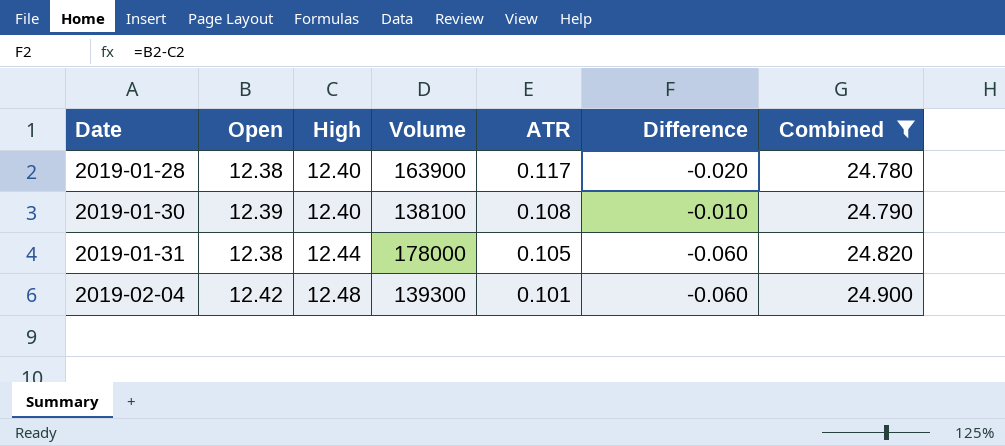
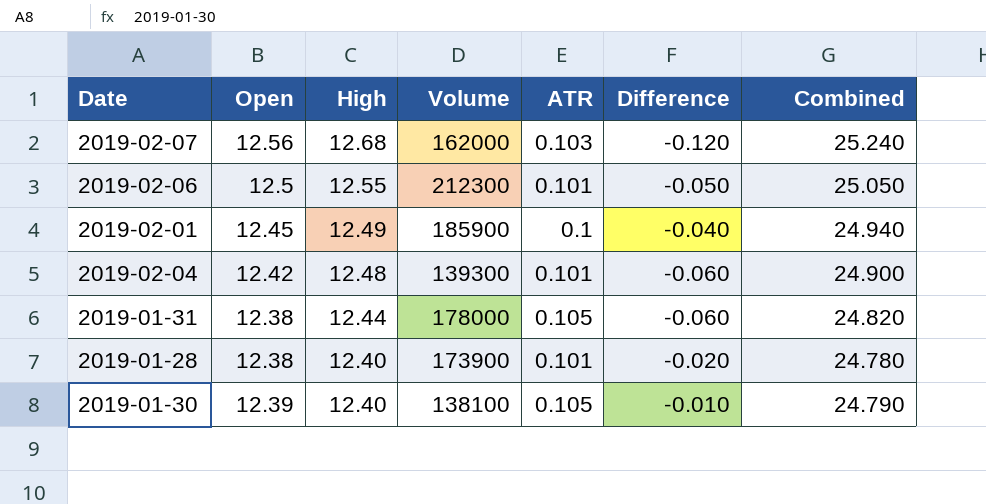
filter: Combined <= 24.900 -> none
row order: Date ascending -> High descending
2019-01-28 | Volume: 163900 -> 173900
2019-01-28 | ATR: 0.117 -> 0.101
2019-01-30 | ATR: 0.108 -> 0.105

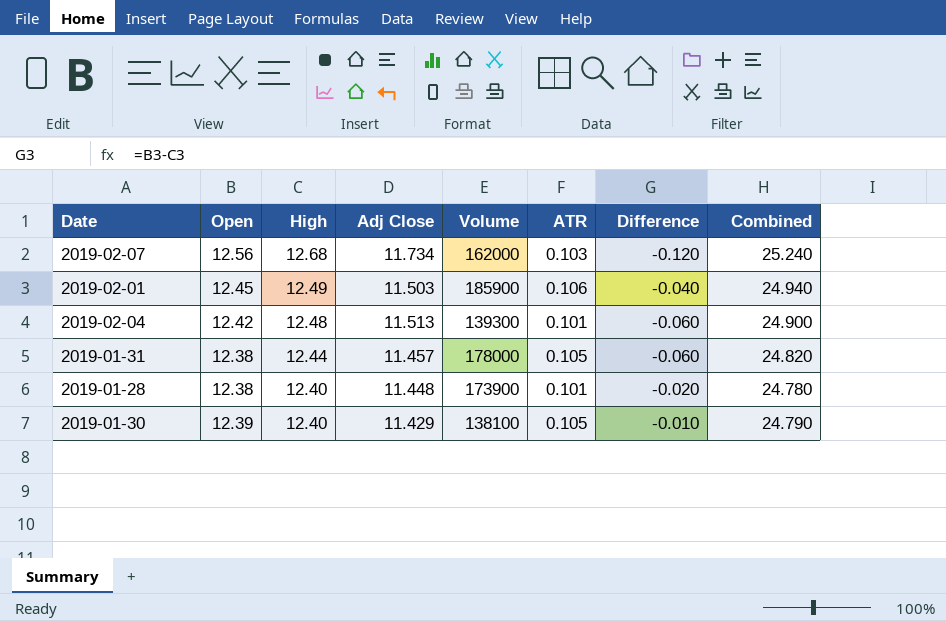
column Adj Close | position: none -> 4
row 2019-02-06: 12.5 | 12.55 | 212300 | 0.101 | -0.050 | 25.050 -> none
2019-02-01 | ATR: 0.1 -> 0.106

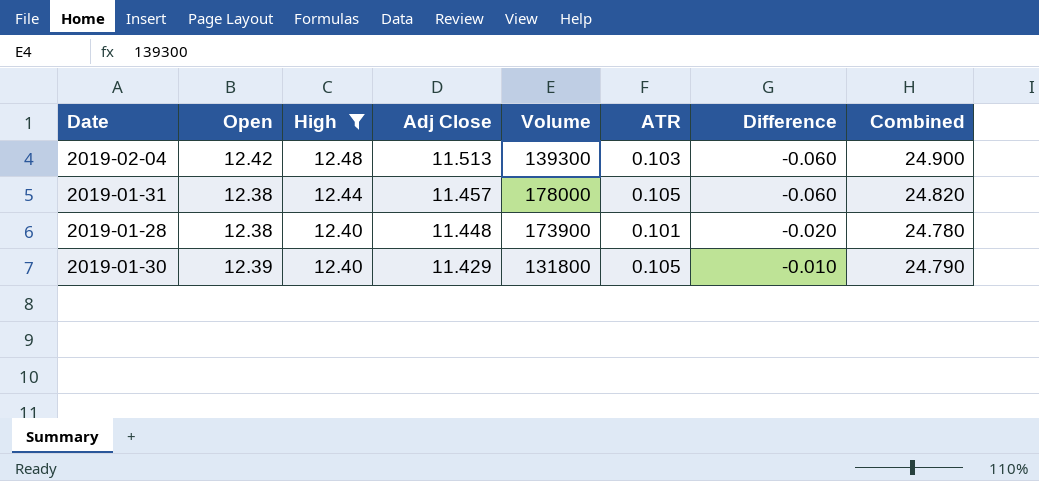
filter: none -> High <= 12.48
2019-02-04 | ATR: 0.101 -> 0.103
2019-01-30 | Volume: 138100 -> 131800

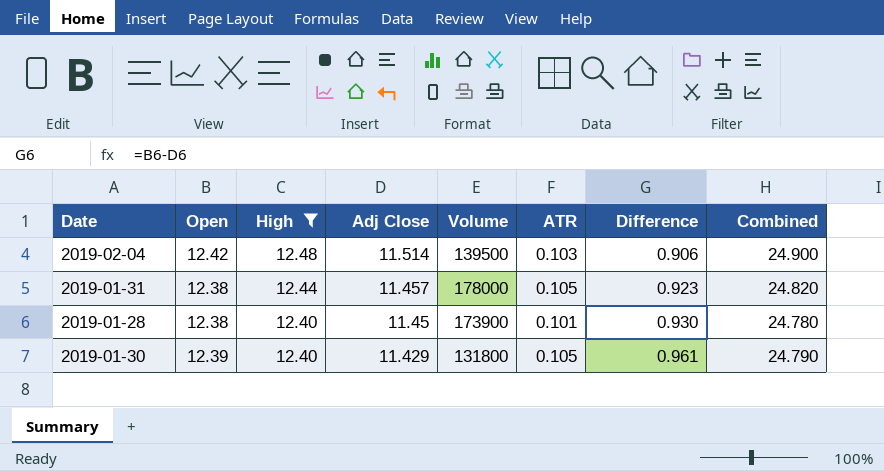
column Difference | formula: [Open] - [High] -> [Open] - [Adj Close]
2019-02-04 | Adj Close: 11.513 -> 11.514
2019-02-04 | Volume: 139300 -> 139500
2019-01-28 | Adj Close: 11.448 -> 11.45

